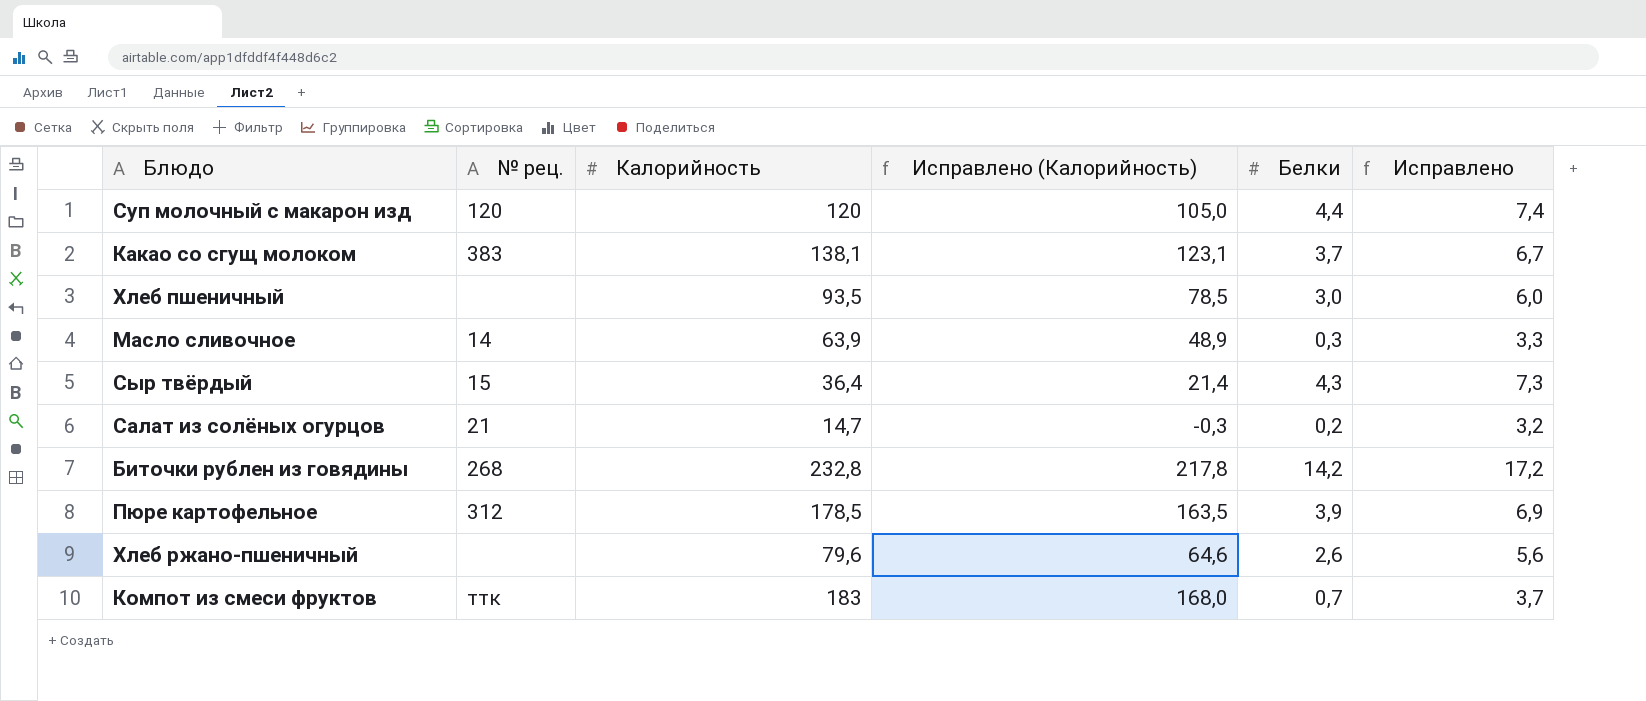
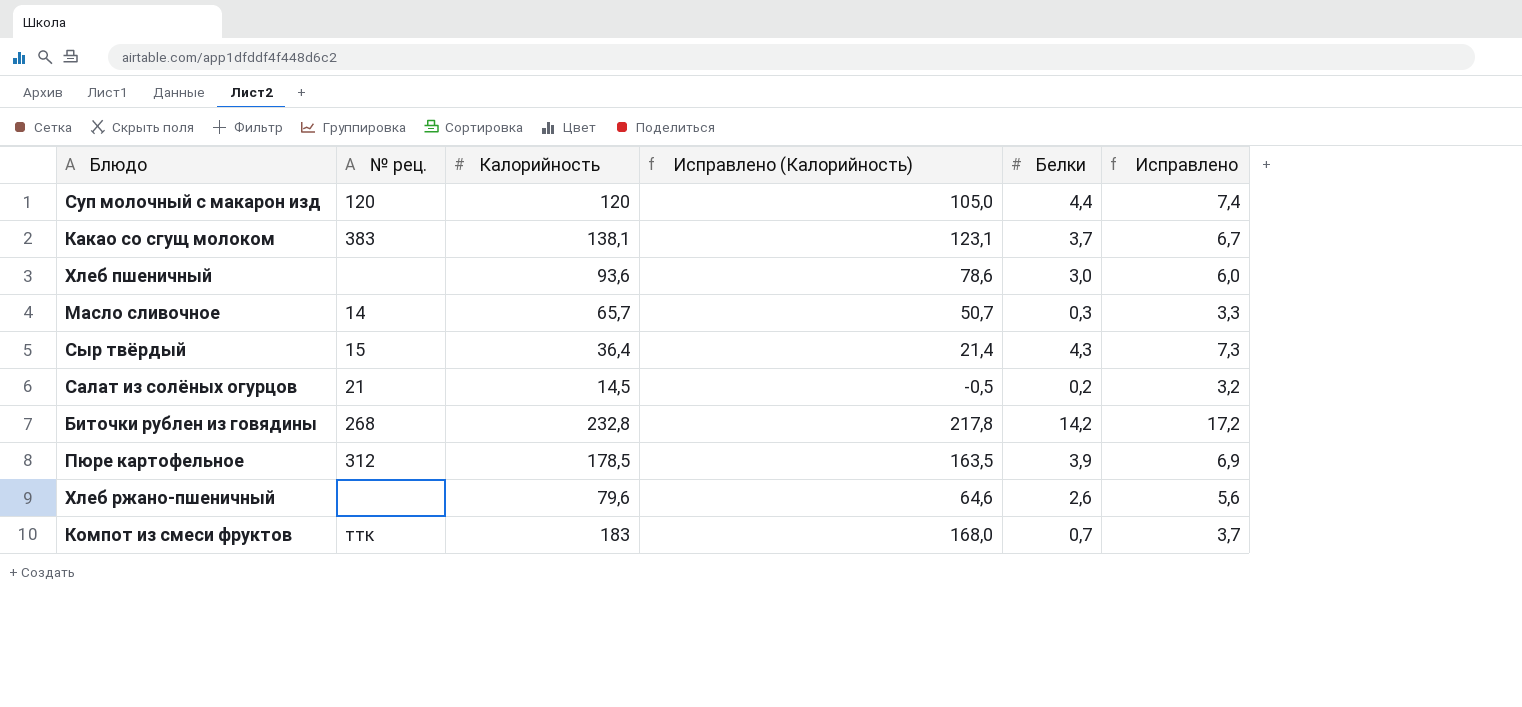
Хлеб пшеничный | Калорийность: 93,5 -> 93,6
Хлеб пшеничный | Исправлено (Калорийность): 78,5 -> 78,6
Масло сливочное | Калорийность: 63,9 -> 65,7
Масло сливочное | Исправлено (Калорийность): 48,9 -> 50,7
Салат из солёных огурцов | Калорийность: 14,7 -> 14,5
Салат из солёных огурцов | Исправлено (Калорийность): -0,3 -> -0,5

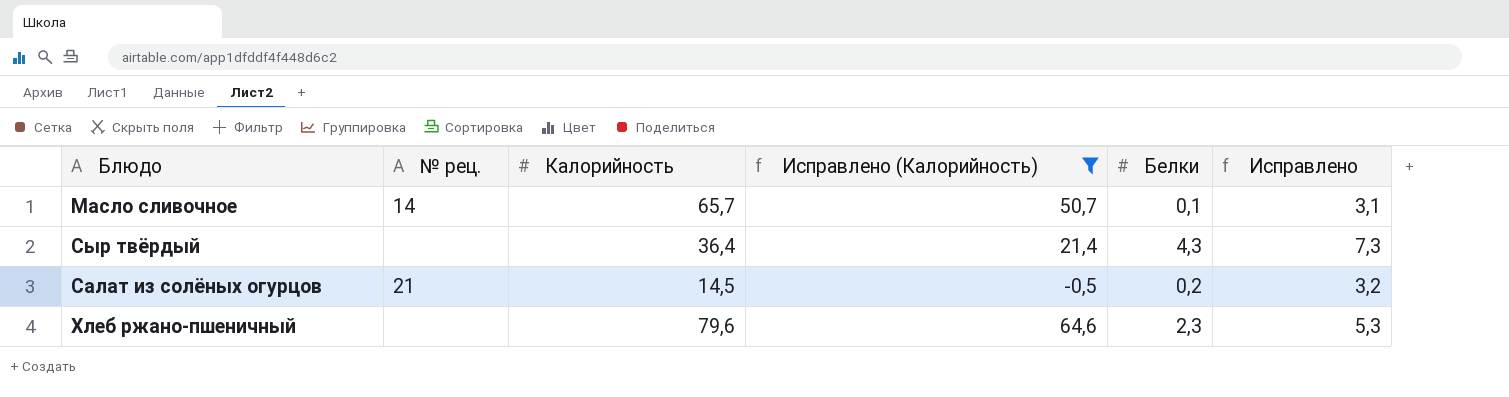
filter: none -> Исправлено (Калорийность) <= 64,6
Масло сливочное | Белки: 0,3 -> 0,1
Масло сливочное | Исправлено: 3,3 -> 3,1
Сыр твёрдый | № рец.: 15 -> none
Хлеб ржано-пшеничный | Белки: 2,6 -> 2,3
Хлеб ржано-пшеничный | Исправлено: 5,6 -> 5,3

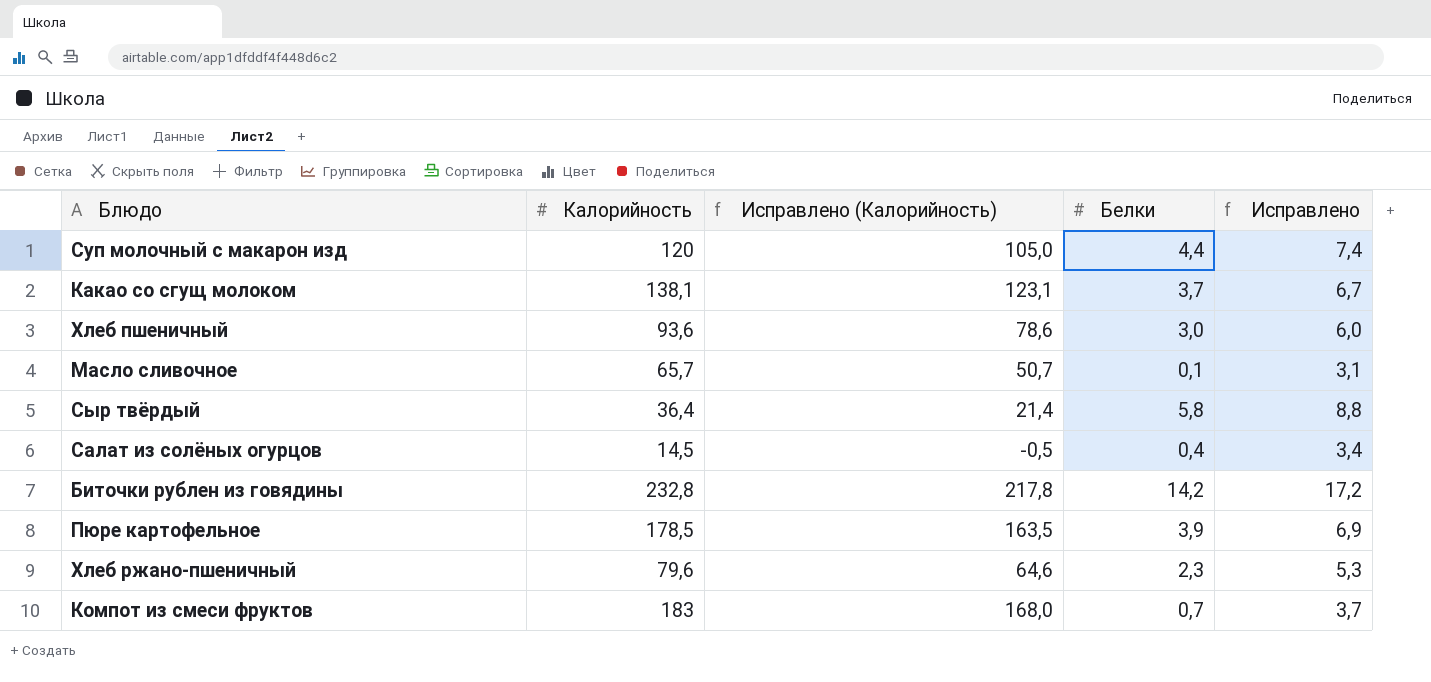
filter: Исправлено (Калорийность) <= 64,6 -> none
column № рец. | position: 2 -> none
Сыр твёрдый | Белки: 4,3 -> 5,8
Сыр твёрдый | Исправлено: 7,3 -> 8,8
Салат из солёных огурцов | Белки: 0,2 -> 0,4
Салат из солёных огурцов | Исправлено: 3,2 -> 3,4

